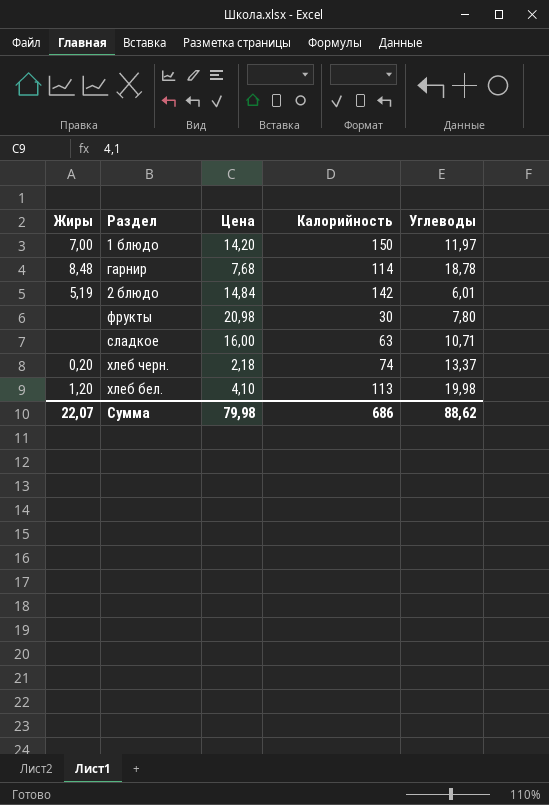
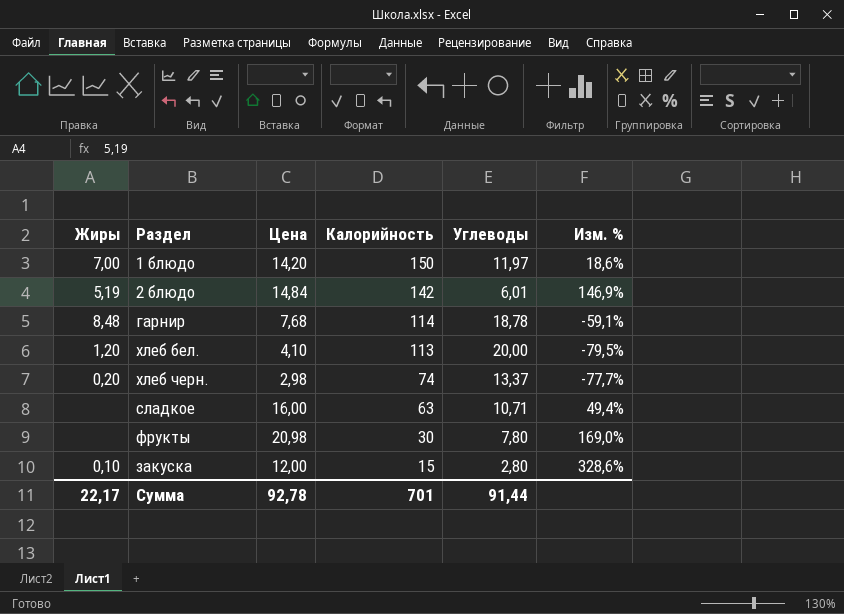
row order: none -> Калорийность descending
column Изм. % | formula: none -> ([Цена] - [Углеводы]) / [Углеводы]
хлеб бел. | Углеводы: 19,98 -> 20,00
хлеб черн. | Цена: 2,18 -> 2,98
row закуска: none -> 0,10 | 12,00 | 15 | 2,80 | 328,6%
Сумма | Жиры: 22,07 -> 22,17
Сумма | Цена: 79,98 -> 92,78
Сумма | Калорийность: 686 -> 701
Сумма | Углеводы: 88,62 -> 91,44

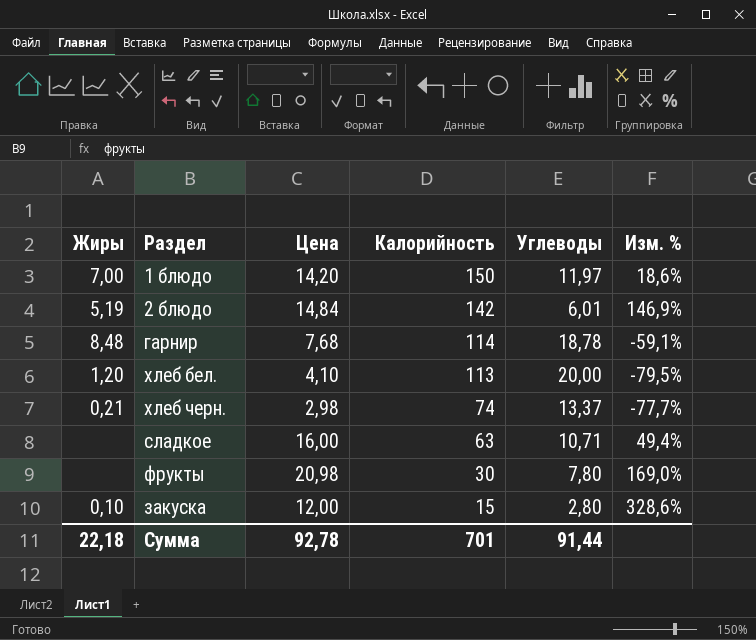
хлеб черн. | Жиры: 0,20 -> 0,21
Сумма | Жиры: 22,17 -> 22,18

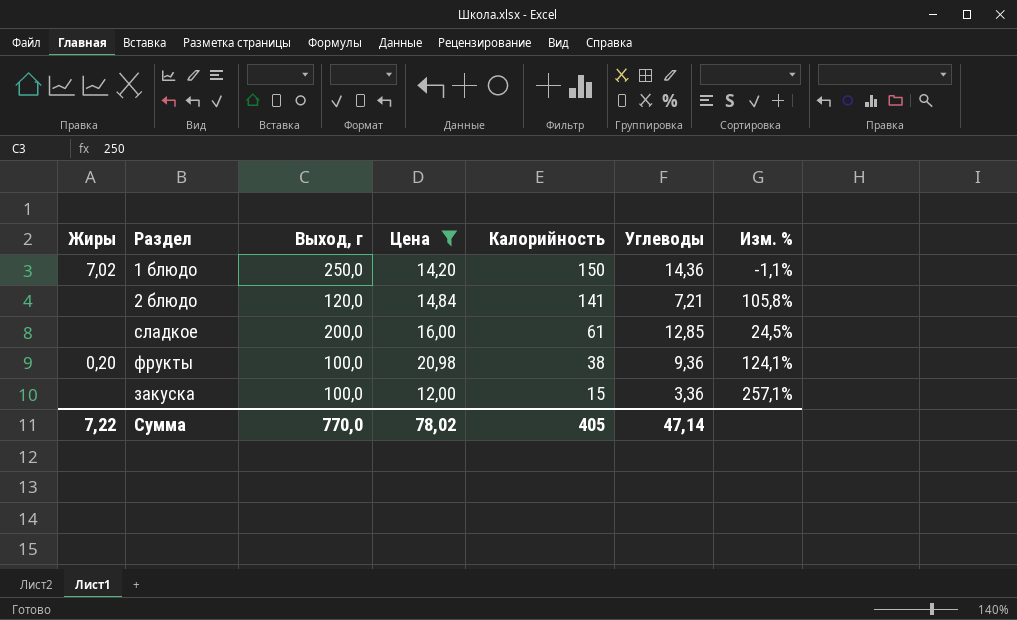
filter: none -> Цена >= 12,00
column Выход, г | position: none -> 3
1 блюдо | Жиры: 7,00 -> 7,02
1 блюдо | Углеводы: 11,97 -> 14,36
1 блюдо | Изм. %: 18,6% -> -1,1%
2 блюдо | Жиры: 5,19 -> none
2 блюдо | Калорийность: 142 -> 141
2 блюдо | Углеводы: 6,01 -> 7,21
2 блюдо | Изм. %: 146,9% -> 105,8%
сладкое | Калорийность: 63 -> 61
сладкое | Углеводы: 10,71 -> 12,85
сладкое | Изм. %: 49,4% -> 24,5%
фрукты | Жиры: none -> 0,20
фрукты | Калорийность: 30 -> 38
фрукты | Углеводы: 7,80 -> 9,36
фрукты | Изм. %: 169,0% -> 124,1%
закуска | Жиры: 0,10 -> none
закуска | Углеводы: 2,80 -> 3,36
закуска | Изм. %: 328,6% -> 257,1%
Сумма | Жиры: 22,18 -> 7,22
Сумма | Цена: 92,78 -> 78,02
Сумма | Калорийность: 701 -> 405
Сумма | Углеводы: 91,44 -> 47,14

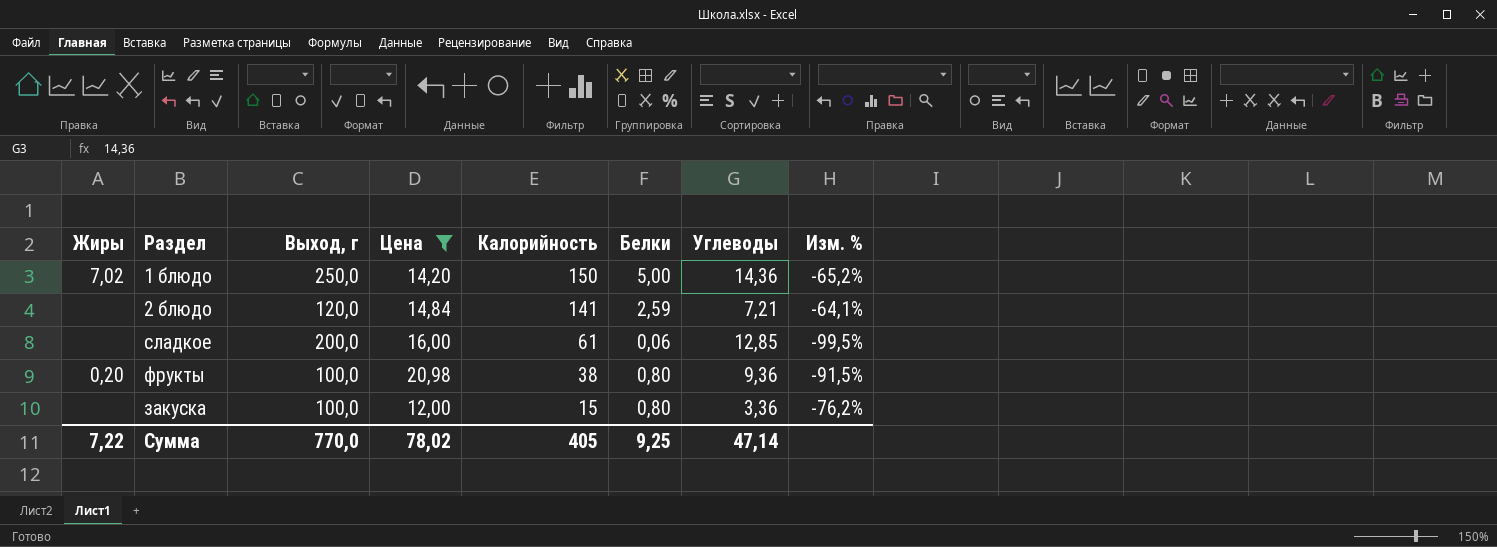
column Белки | position: none -> 6
column Изм. % | formula: ([Цена] - [Углеводы]) / [Углеводы] -> ([Белки] - [Углеводы]) / [Углеводы]

